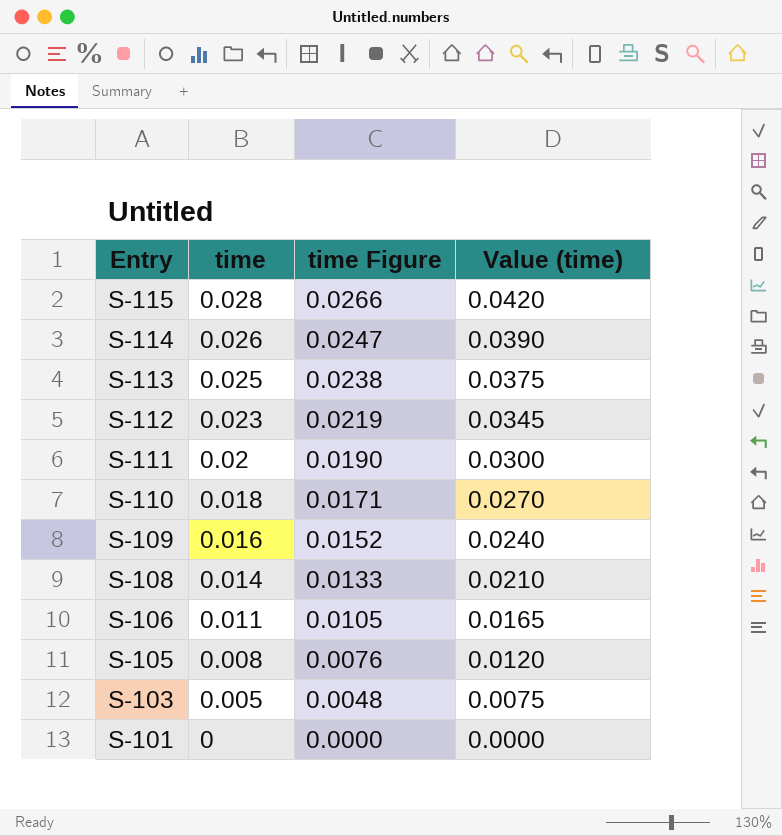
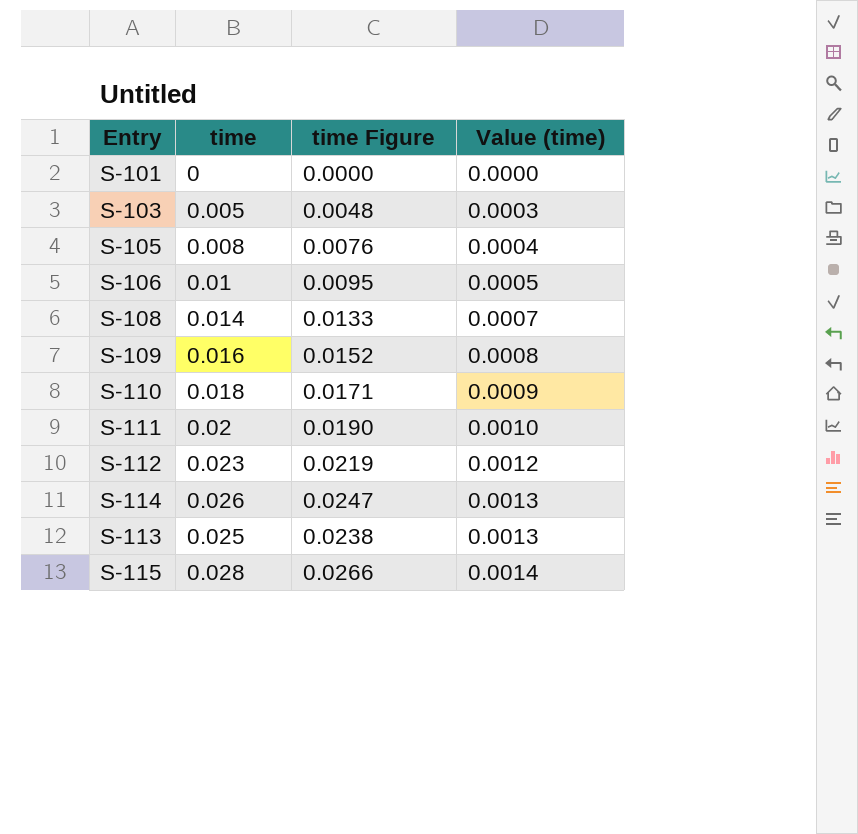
row order: Entry descending -> Value (time) ascending
column Value (time) | formula: [time] * 1.5 -> [time] * 0.05
S-106 | time: 0.011 -> 0.01
S-106 | time Figure: 0.0105 -> 0.0095

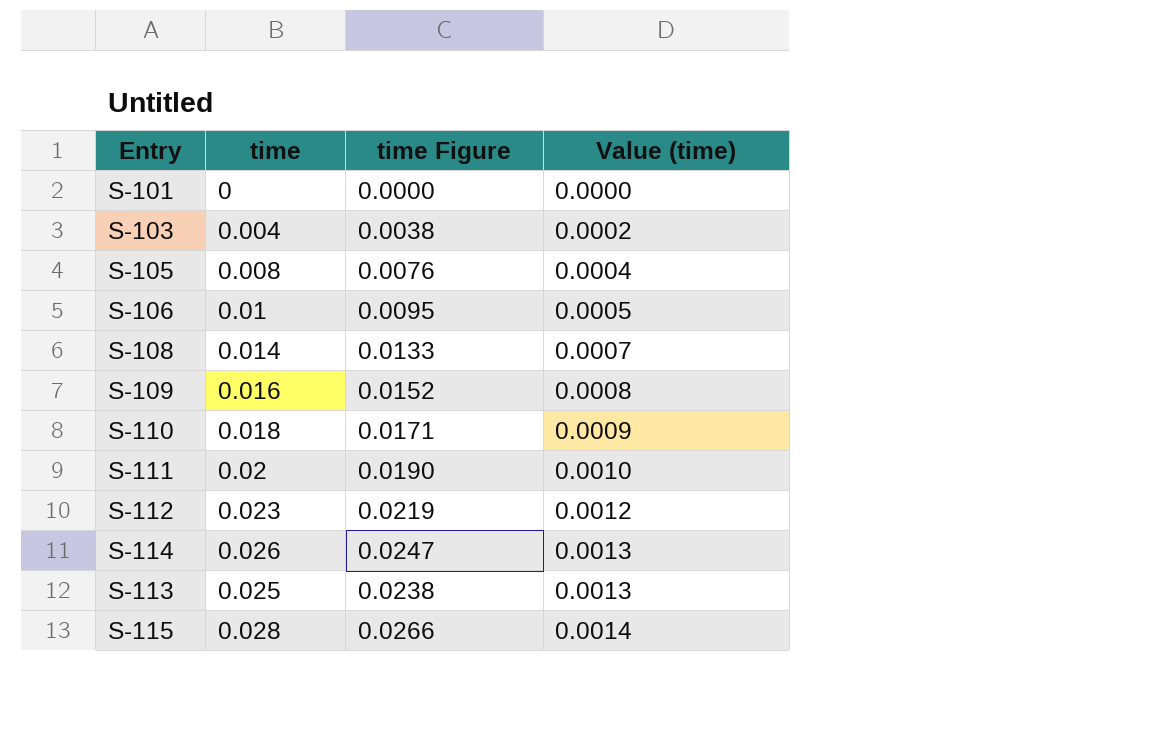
S-103 | time: 0.005 -> 0.004
S-103 | time Figure: 0.0048 -> 0.0038
S-103 | Value (time): 0.0003 -> 0.0002

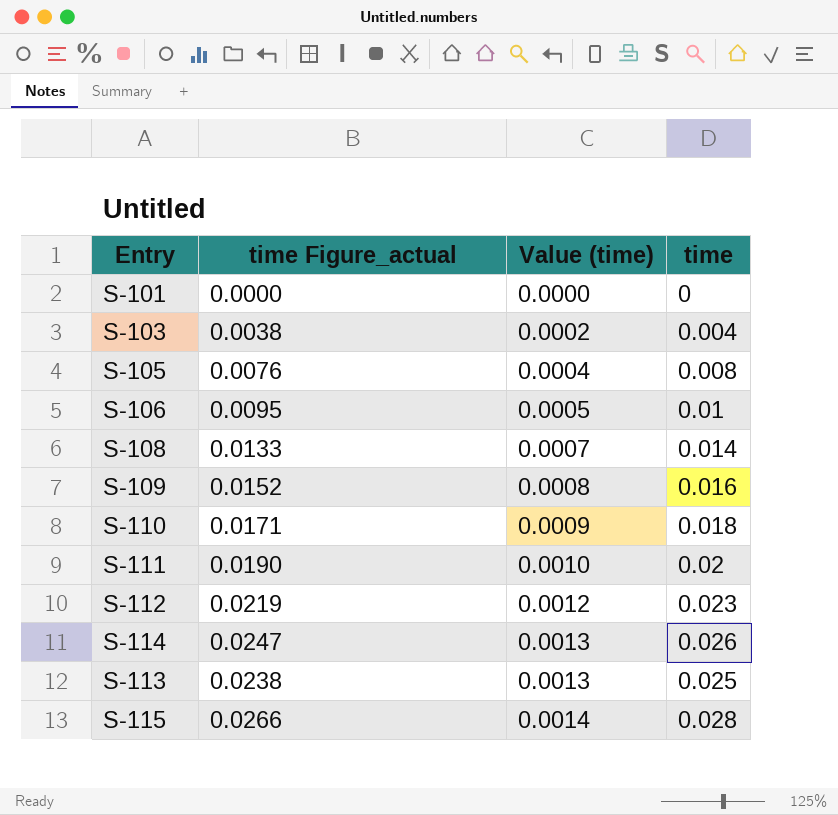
column name: time Figure -> time Figure_actual
column time | position: 2 -> 4

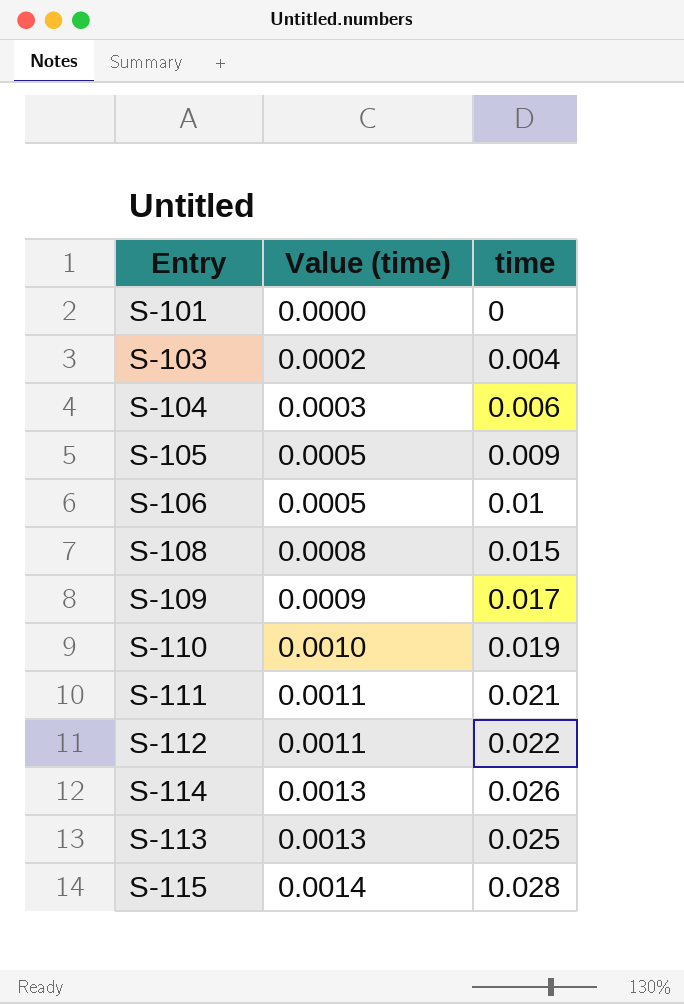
column time Figure_actual | formula: [time] * 0.95 -> none
row S-104: none -> 0.0003 | 0.006
S-105 | Value (time): 0.0004 -> 0.0005
S-105 | time: 0.008 -> 0.009
S-108 | Value (time): 0.0007 -> 0.0008
S-108 | time: 0.014 -> 0.015
S-109 | Value (time): 0.0008 -> 0.0009
S-109 | time: 0.016 -> 0.017
S-110 | Value (time): 0.0009 -> 0.0010
S-110 | time: 0.018 -> 0.019
S-111 | Value (time): 0.0010 -> 0.0011
S-111 | time: 0.02 -> 0.021
S-112 | Value (time): 0.0012 -> 0.0011
S-112 | time: 0.023 -> 0.022

